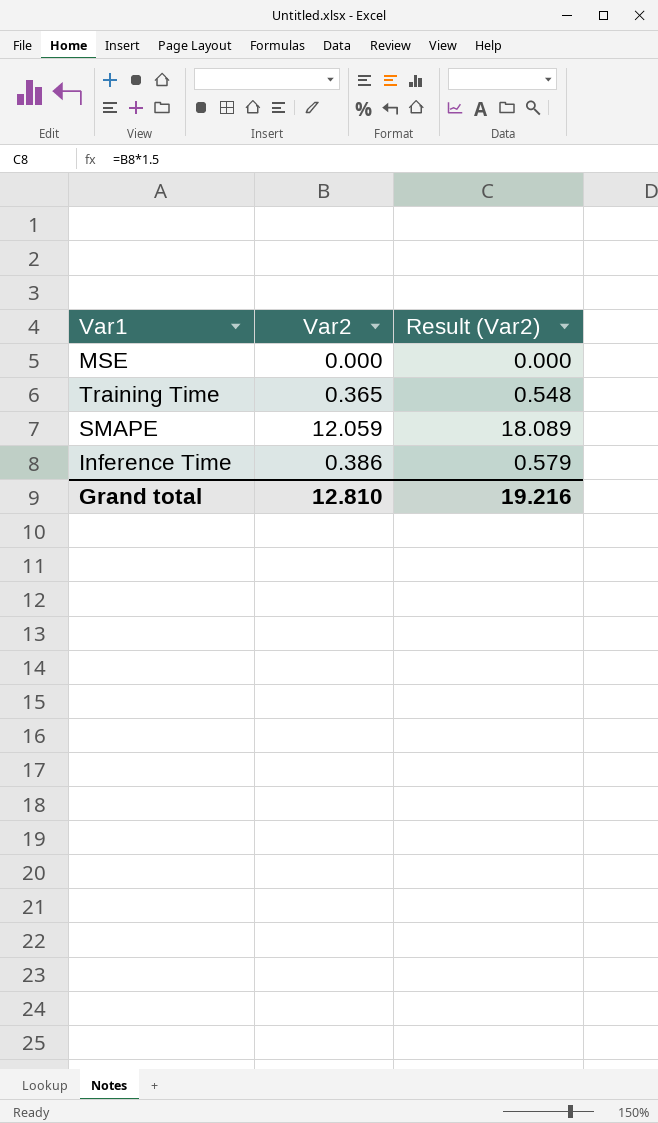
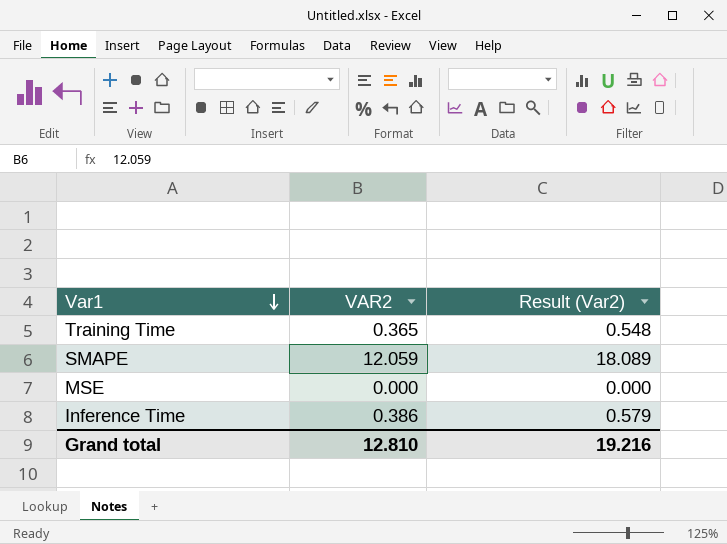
row order: none -> Var1 descending
column name: Var2 -> VAR2

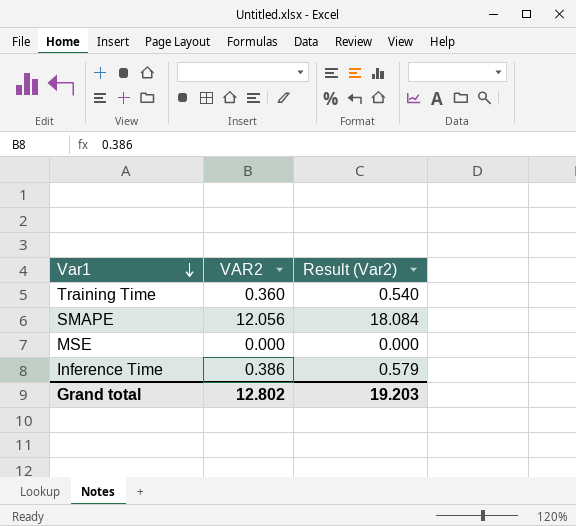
Training Time | VAR2: 0.365 -> 0.360
Training Time | Result (Var2): 0.548 -> 0.540
SMAPE | VAR2: 12.059 -> 12.056
SMAPE | Result (Var2): 18.089 -> 18.084
Grand total | VAR2: 12.810 -> 12.802
Grand total | Result (Var2): 19.216 -> 19.203

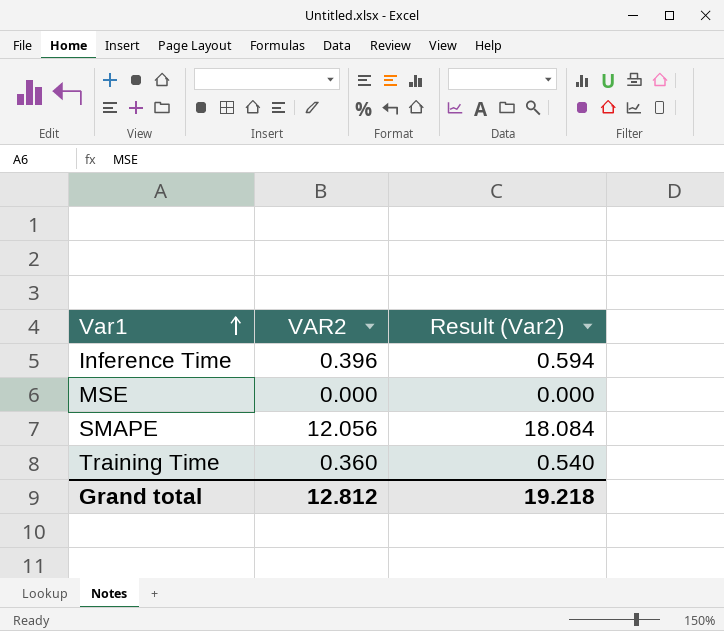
row order: Var1 descending -> Var1 ascending
Inference Time | VAR2: 0.386 -> 0.396
Inference Time | Result (Var2): 0.579 -> 0.594
Grand total | VAR2: 12.802 -> 12.812
Grand total | Result (Var2): 19.203 -> 19.218

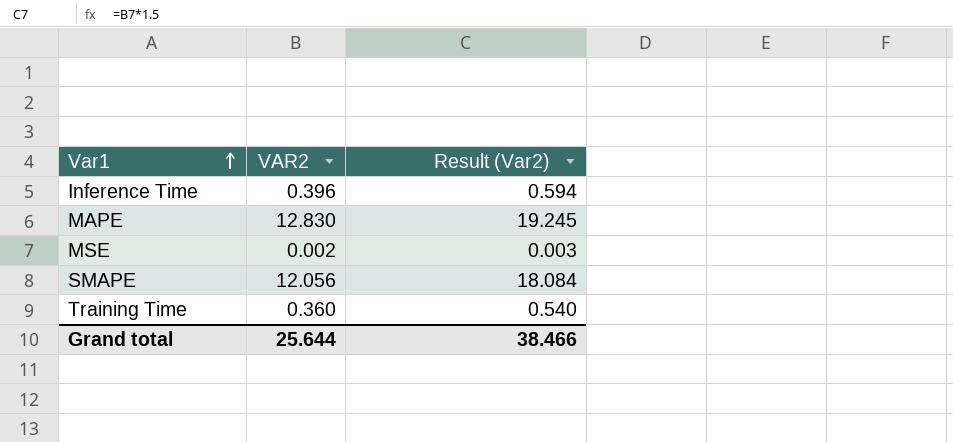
row MAPE: none -> 12.830 | 19.245
MSE | VAR2: 0.000 -> 0.002
MSE | Result (Var2): 0.000 -> 0.003
Grand total | VAR2: 12.812 -> 25.644
Grand total | Result (Var2): 19.218 -> 38.466

